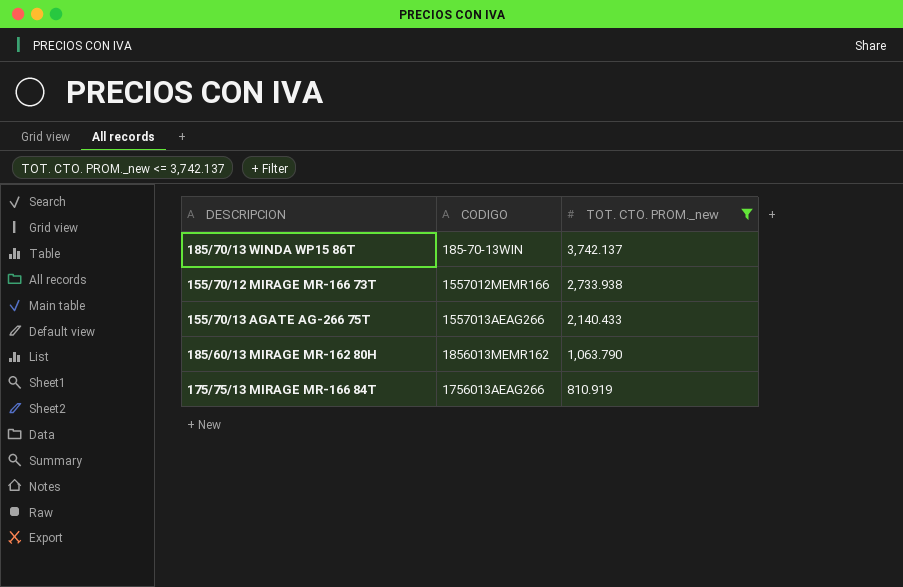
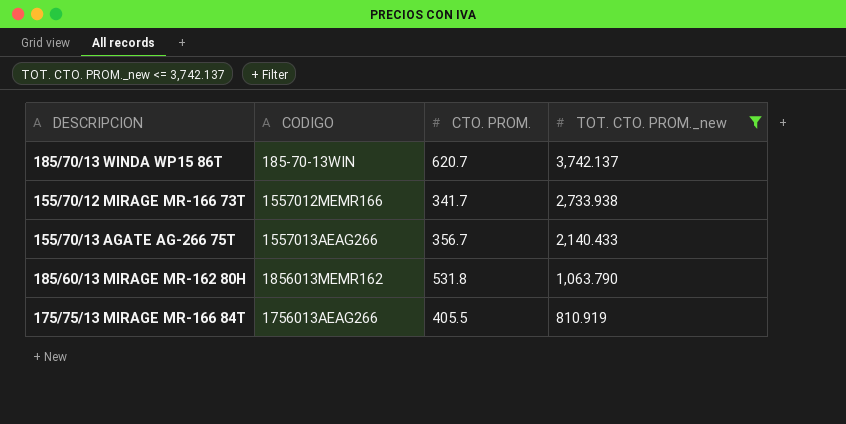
column CTO. PROM. | position: none -> 3

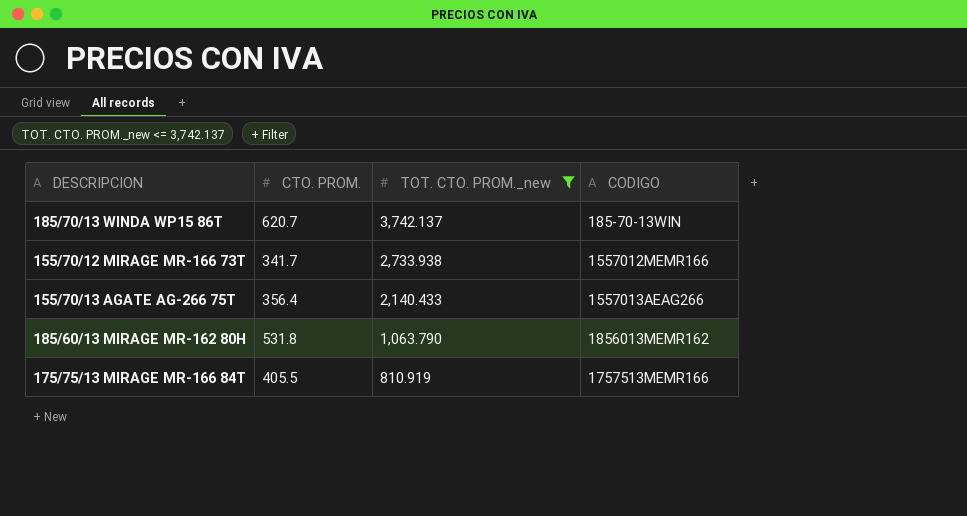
column CODIGO | position: 2 -> 4
155/70/13 AGATE AG-266 75T | CTO. PROM.: 356.7 -> 356.4
175/75/13 MIRAGE MR-166 84T | CODIGO: 1756013AEAG266 -> 1757513MEMR166

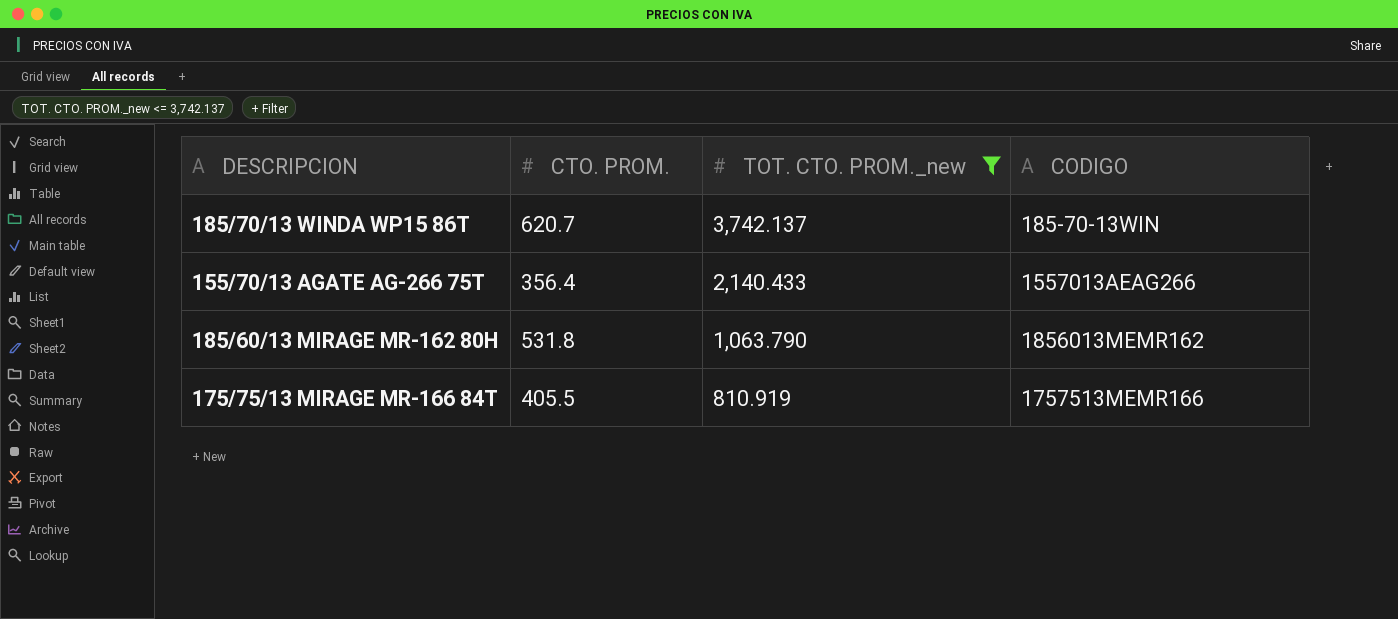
row 155/70/12 MIRAGE MR-166 73T: 341.7 | 2,733.938 | 1557012MEMR166 -> none

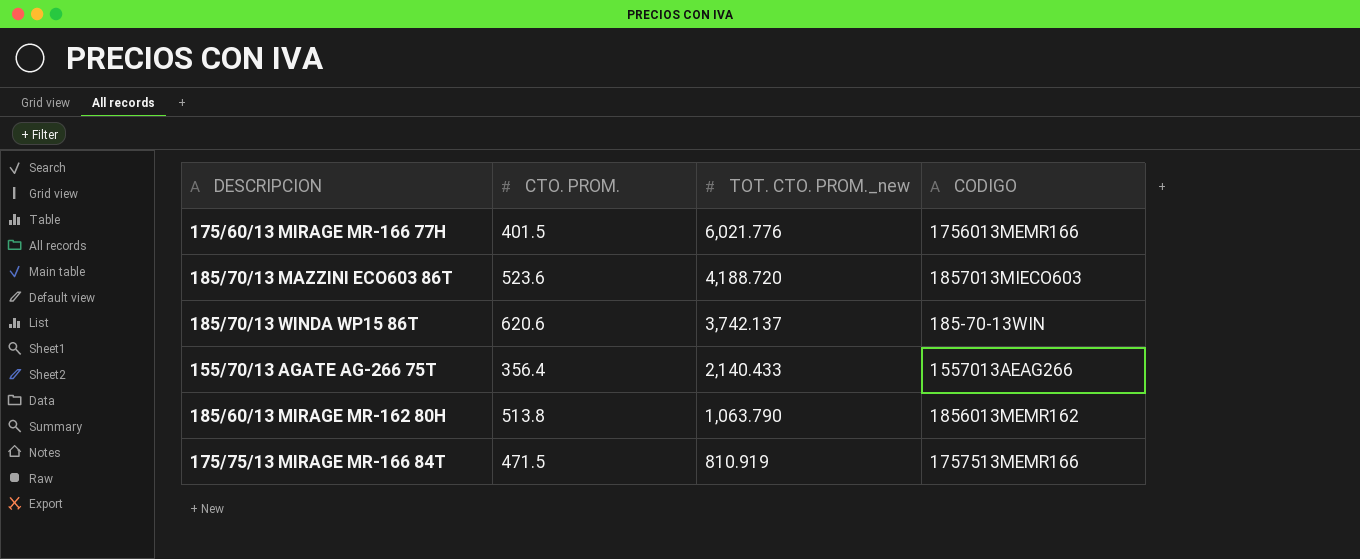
filter: TOT. CTO. PROM._new <= 3,742.137 -> none
185/70/13 WINDA WP15 86T | CTO. PROM.: 620.7 -> 620.6
185/60/13 MIRAGE MR-162 80H | CTO. PROM.: 531.8 -> 513.8
175/75/13 MIRAGE MR-166 84T | CTO. PROM.: 405.5 -> 471.5

